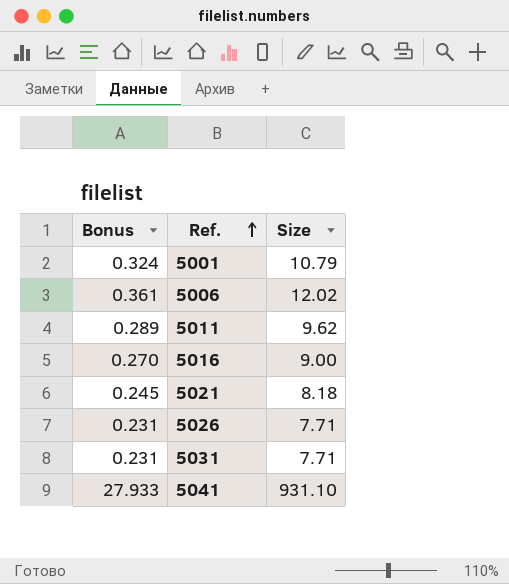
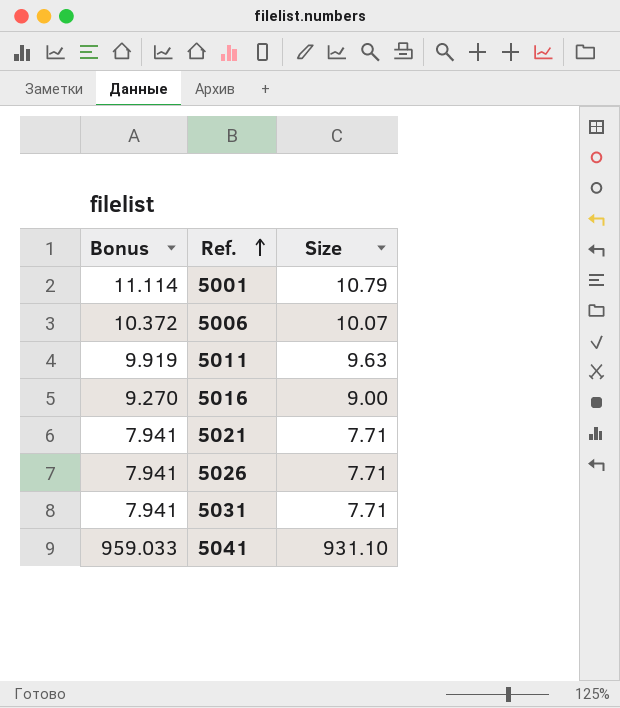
column Bonus | formula: [Size] * 0.03 -> [Size] * 1.03
5006 | Size: 12.02 -> 10.07
5011 | Size: 9.62 -> 9.63
5021 | Size: 8.18 -> 7.71

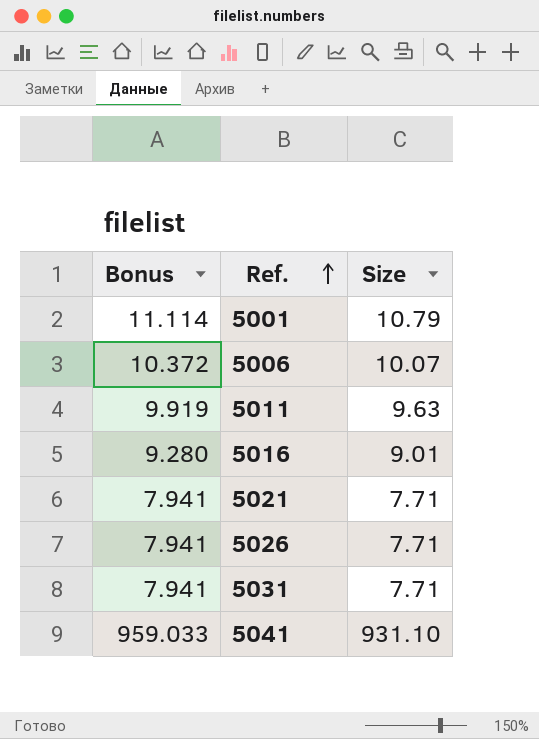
5016 | Bonus: 9.270 -> 9.280
5016 | Size: 9.00 -> 9.01

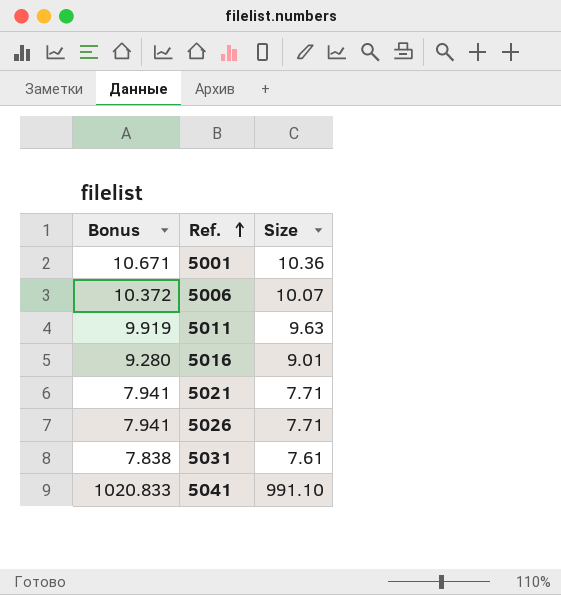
5001 | Bonus: 11.114 -> 10.671
5001 | Size: 10.79 -> 10.36
5031 | Bonus: 7.941 -> 7.838
5031 | Size: 7.71 -> 7.61
5041 | Bonus: 959.033 -> 1020.833
5041 | Size: 931.10 -> 991.10

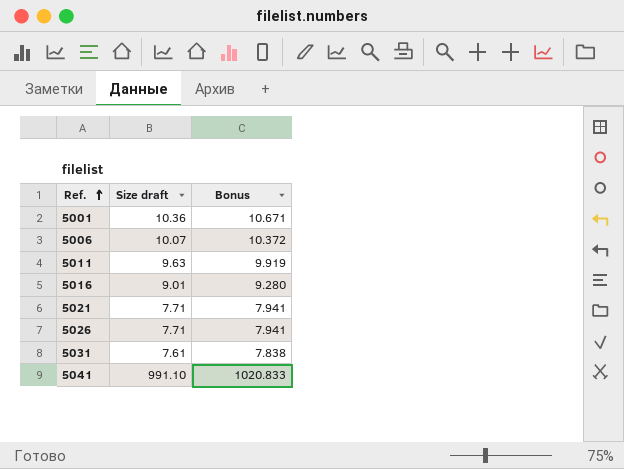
column name: Size -> Size draft
column Bonus | position: 1 -> 3

